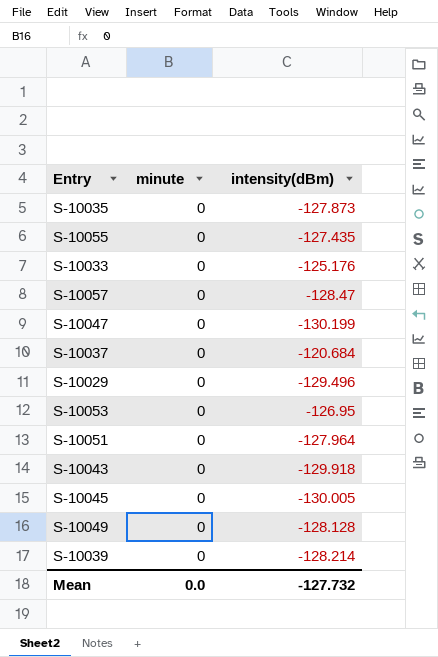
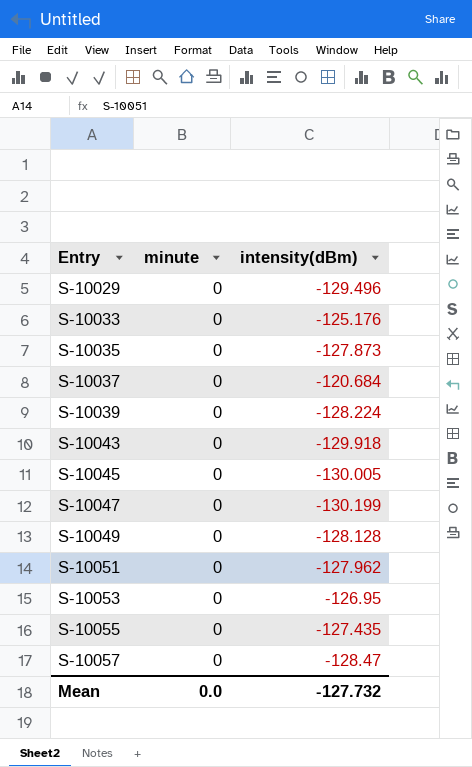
row order: none -> Entry ascending
S-10039 | intensity(dBm): -128.214 -> -128.224
S-10051 | intensity(dBm): -127.964 -> -127.962

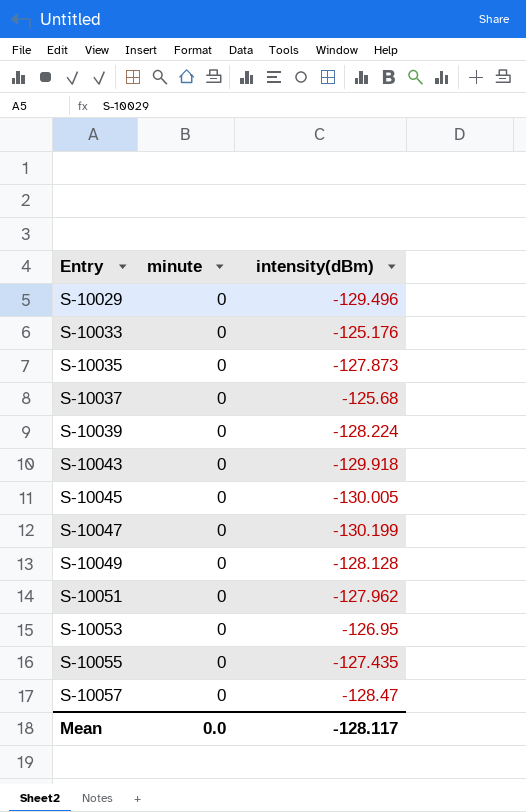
S-10037 | intensity(dBm): -120.684 -> -125.68
Mean | intensity(dBm): -127.732 -> -128.117

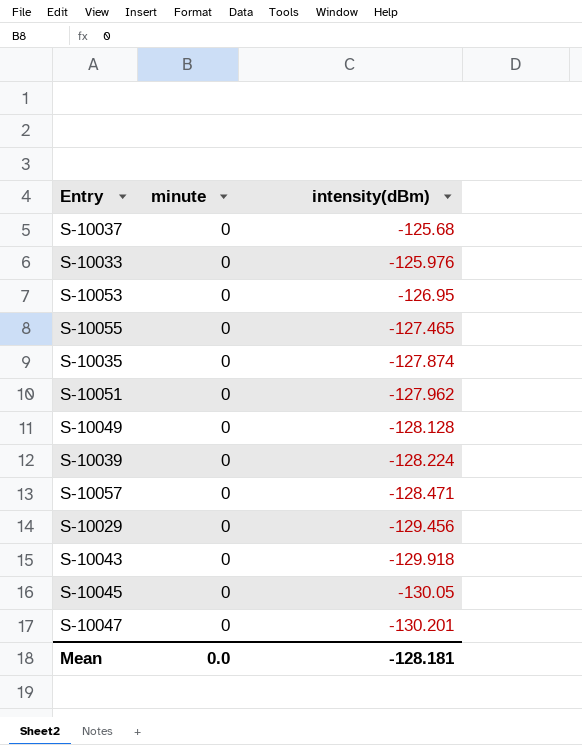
row order: Entry ascending -> intensity(dBm) descending
S-10033 | intensity(dBm): -125.176 -> -125.976
S-10055 | intensity(dBm): -127.435 -> -127.465
S-10035 | intensity(dBm): -127.873 -> -127.874
S-10057 | intensity(dBm): -128.47 -> -128.471
S-10029 | intensity(dBm): -129.496 -> -129.456
S-10045 | intensity(dBm): -130.005 -> -130.05
S-10047 | intensity(dBm): -130.199 -> -130.201
Mean | intensity(dBm): -128.117 -> -128.181

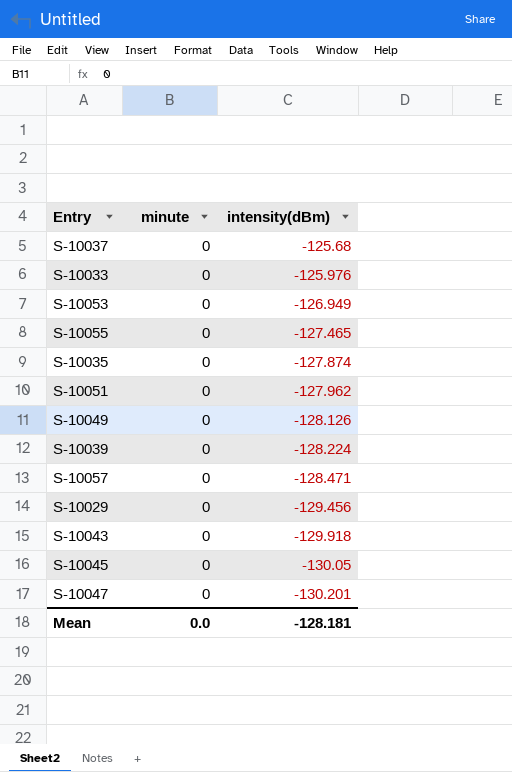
S-10053 | intensity(dBm): -126.95 -> -126.949
S-10049 | intensity(dBm): -128.128 -> -128.126

